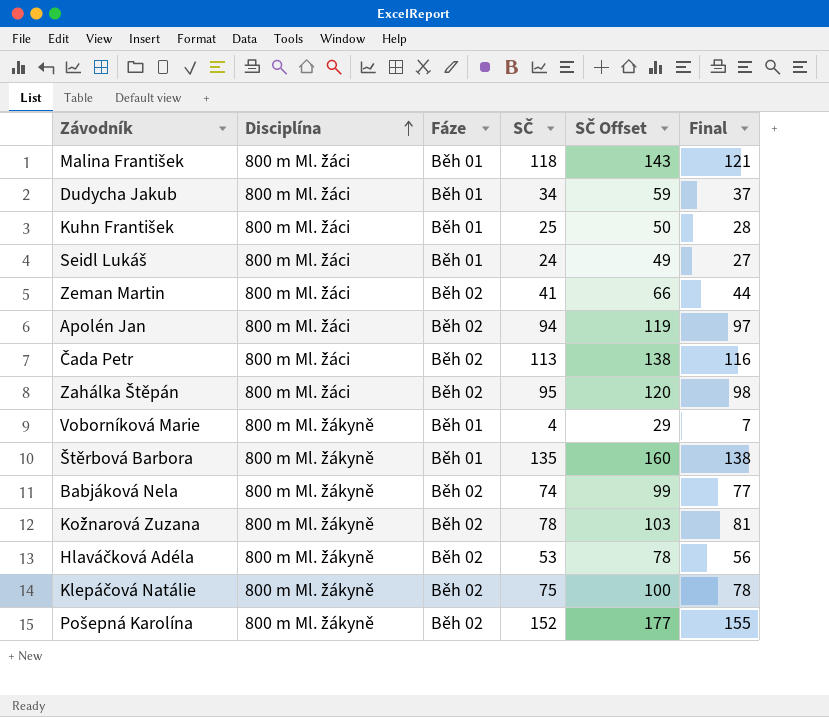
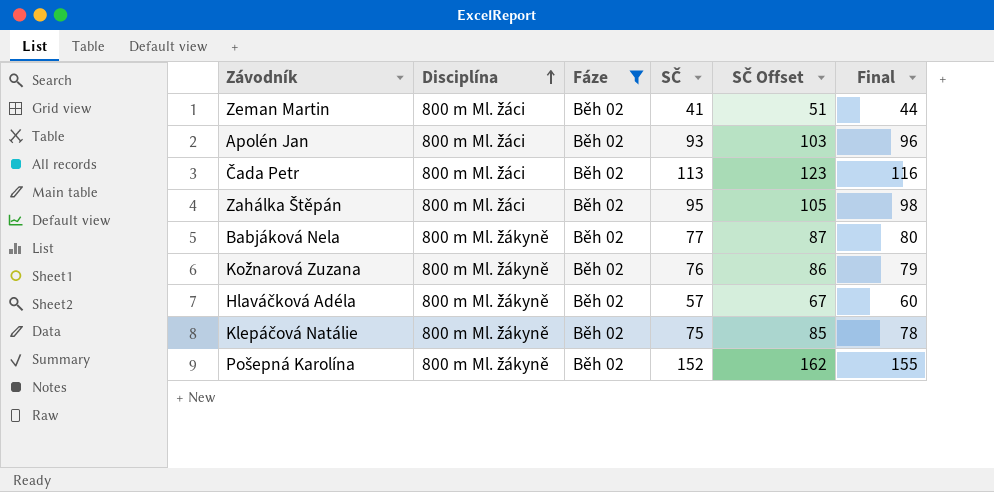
filter: none -> Fáze = Běh 02
column SČ Offset | formula: [SČ] + 25 -> [SČ] + 10
Apolén Jan | SČ: 94 -> 93
Apolén Jan | Final: 97 -> 96
Babjáková Nela | SČ: 74 -> 77
Babjáková Nela | Final: 77 -> 80
Kožnarová Zuzana | SČ: 78 -> 76
Kožnarová Zuzana | Final: 81 -> 79
Hlaváčková Adéla | SČ: 53 -> 57
Hlaváčková Adéla | Final: 56 -> 60

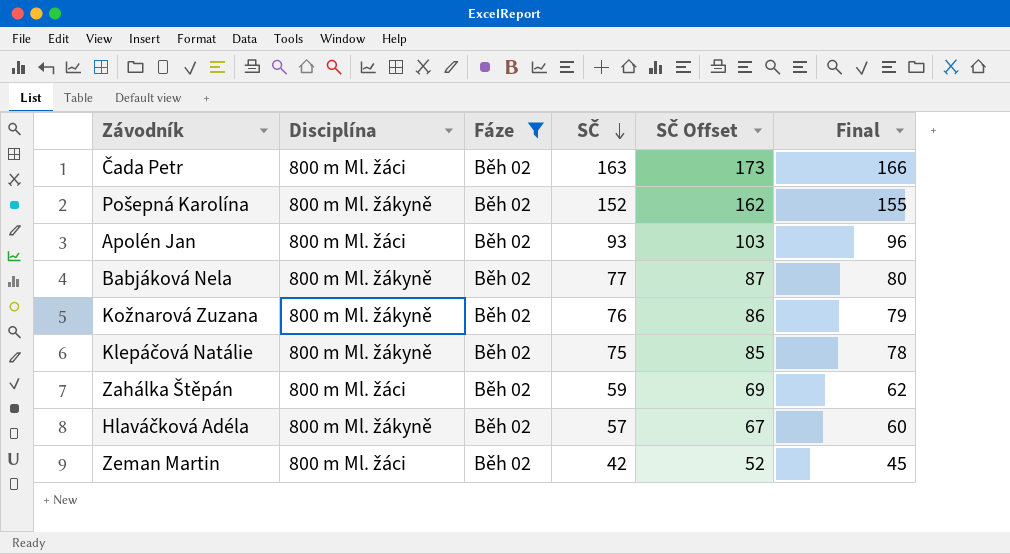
row order: Disciplína ascending -> SČ descending
Čada Petr | SČ: 113 -> 163
Čada Petr | SČ Offset: 123 -> 173
Čada Petr | Final: 116 -> 166
Zahálka Štěpán | SČ: 95 -> 59
Zahálka Štěpán | SČ Offset: 105 -> 69
Zahálka Štěpán | Final: 98 -> 62
Zeman Martin | SČ: 41 -> 42
Zeman Martin | SČ Offset: 51 -> 52
Zeman Martin | Final: 44 -> 45

